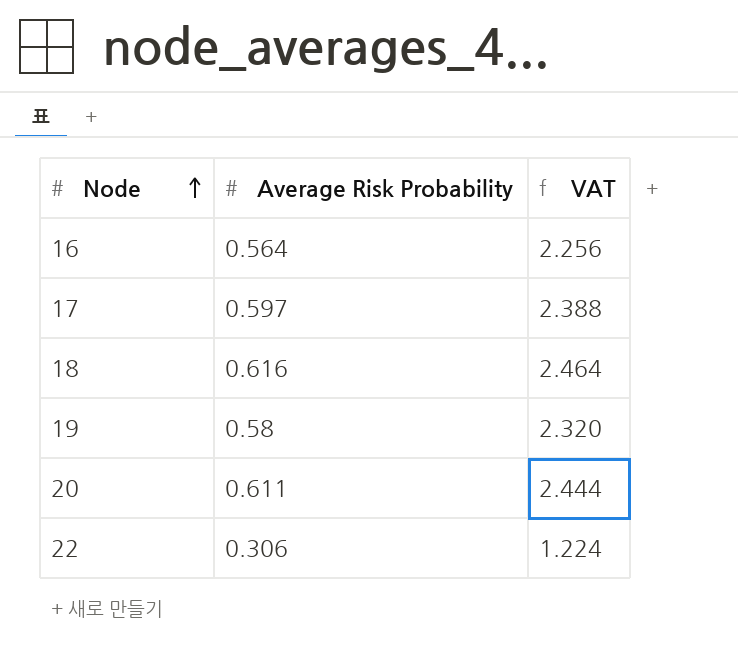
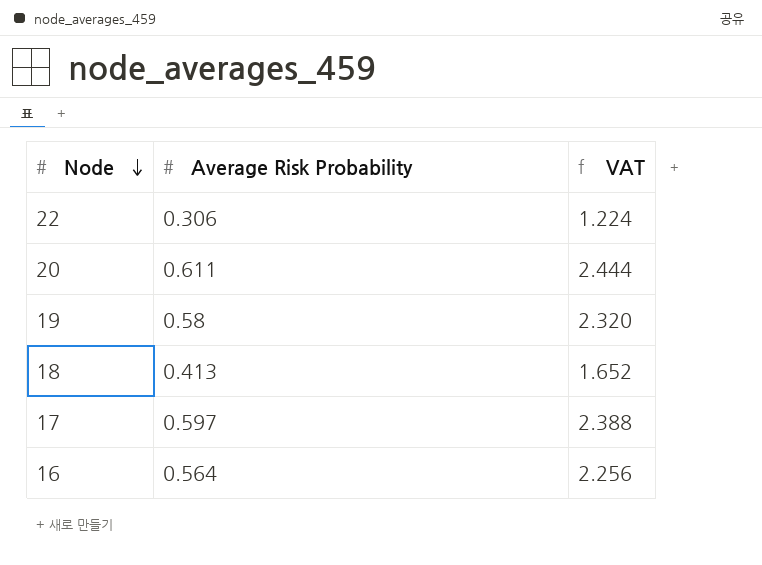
row order: Node ascending -> Node descending
18 | Average Risk Probability: 0.616 -> 0.413
18 | VAT: 2.464 -> 1.652

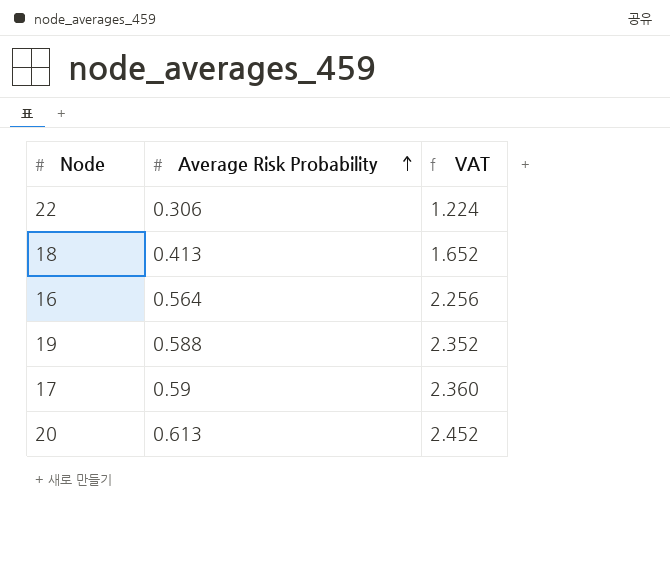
row order: Node descending -> Average Risk Probability ascending
19 | Average Risk Probability: 0.58 -> 0.588
19 | VAT: 2.320 -> 2.352
17 | Average Risk Probability: 0.597 -> 0.59
17 | VAT: 2.388 -> 2.360
20 | Average Risk Probability: 0.611 -> 0.613
20 | VAT: 2.444 -> 2.452

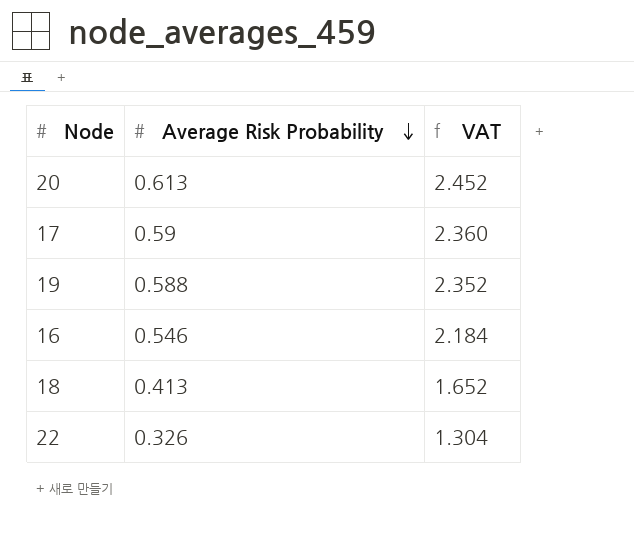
row order: Average Risk Probability ascending -> Average Risk Probability descending
16 | Average Risk Probability: 0.564 -> 0.546
16 | VAT: 2.256 -> 2.184
22 | Average Risk Probability: 0.306 -> 0.326
22 | VAT: 1.224 -> 1.304

